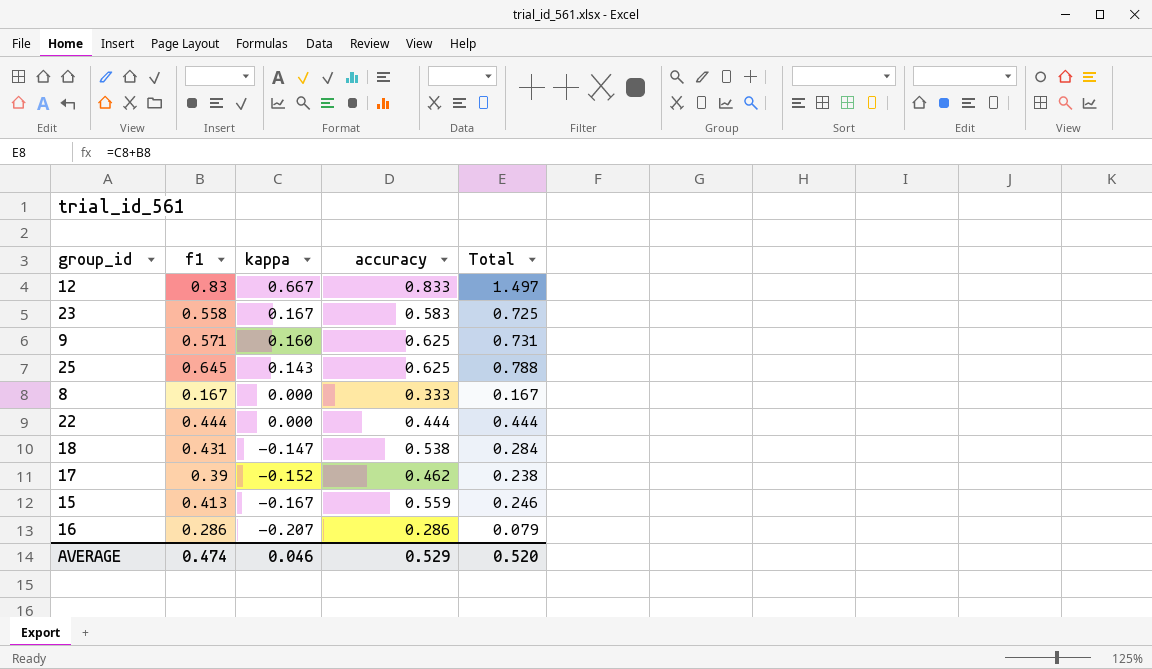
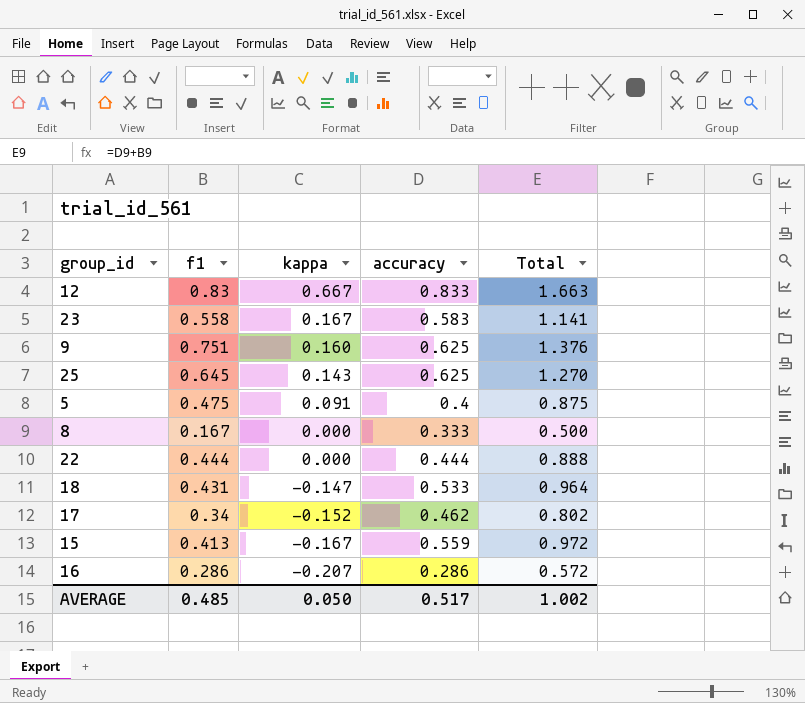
column Total | formula: [f1] + [kappa] -> [f1] + [accuracy]
9 | f1: 0.571 -> 0.751
row 5: none -> 0.475 | 0.091 | 0.4 | 0.875
18 | accuracy: 0.538 -> 0.533
17 | f1: 0.39 -> 0.34
AVERAGE | f1: 0.474 -> 0.485
AVERAGE | kappa: 0.046 -> 0.050
AVERAGE | accuracy: 0.529 -> 0.517
AVERAGE | Total: 0.520 -> 1.002

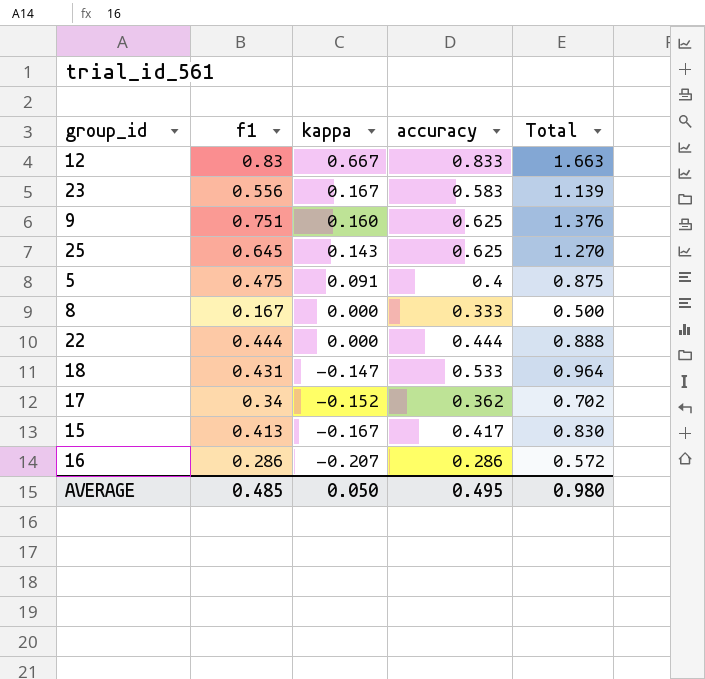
23 | f1: 0.558 -> 0.556
23 | Total: 1.141 -> 1.139
17 | accuracy: 0.462 -> 0.362
17 | Total: 0.802 -> 0.702
15 | accuracy: 0.559 -> 0.417
15 | Total: 0.972 -> 0.830
AVERAGE | accuracy: 0.517 -> 0.495
AVERAGE | Total: 1.002 -> 0.980

